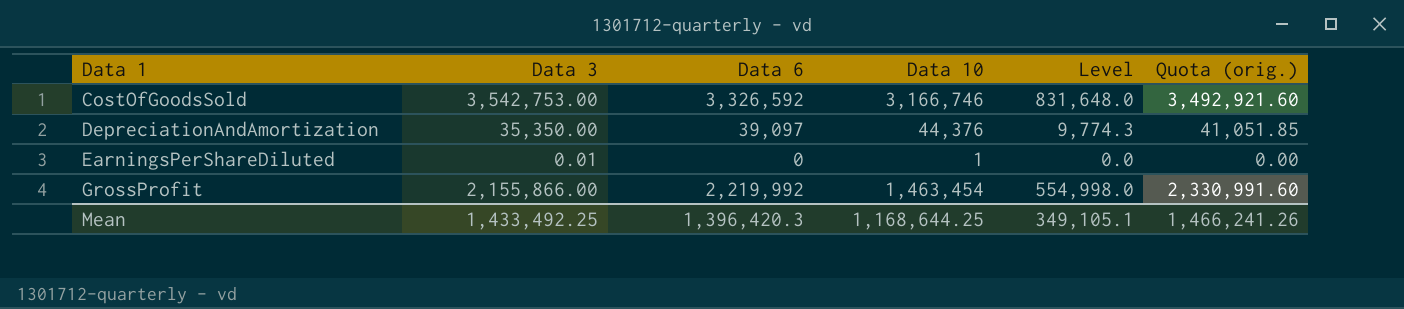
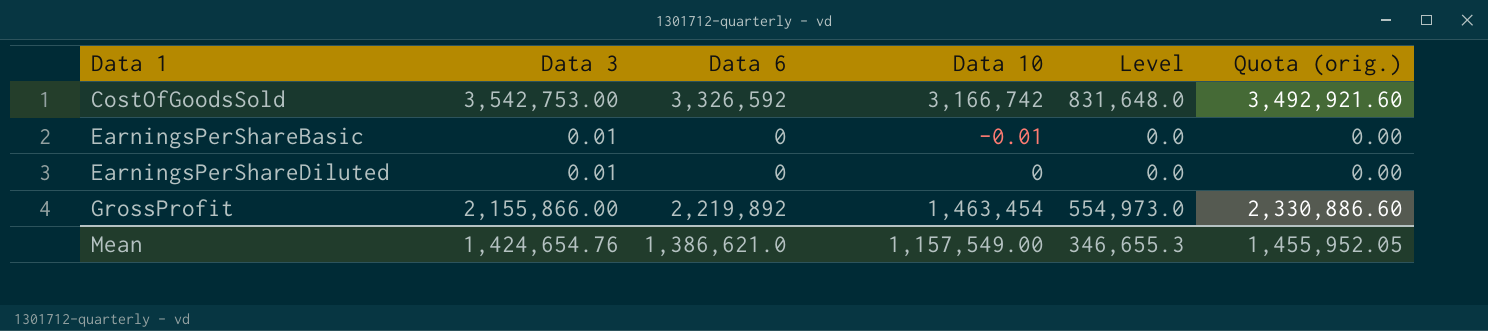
row DepreciationAndAmortization: 35,350.00 | 39,097 | 44,376 | 9,774.3 | 41,051.85 -> none
CostOfGoodsSold | Data 10: 3,166,746 -> 3,166,742
row EarningsPerShareBasic: none -> 0.01 | 0 | -0.01 | 0.0 | 0.00
EarningsPerShareDiluted | Data 10: 1 -> 0
GrossProfit | Data 6: 2,219,992 -> 2,219,892
GrossProfit | Level: 554,998.0 -> 554,973.0
GrossProfit | Quota (orig.): 2,330,991.60 -> 2,330,886.60
Mean | Data 3: 1,433,492.25 -> 1,424,654.76
Mean | Data 6: 1,396,420.3 -> 1,386,621.0
Mean | Data 10: 1,168,644.25 -> 1,157,549.00
Mean | Level: 349,105.1 -> 346,655.3
Mean | Quota (orig.): 1,466,241.26 -> 1,455,952.05

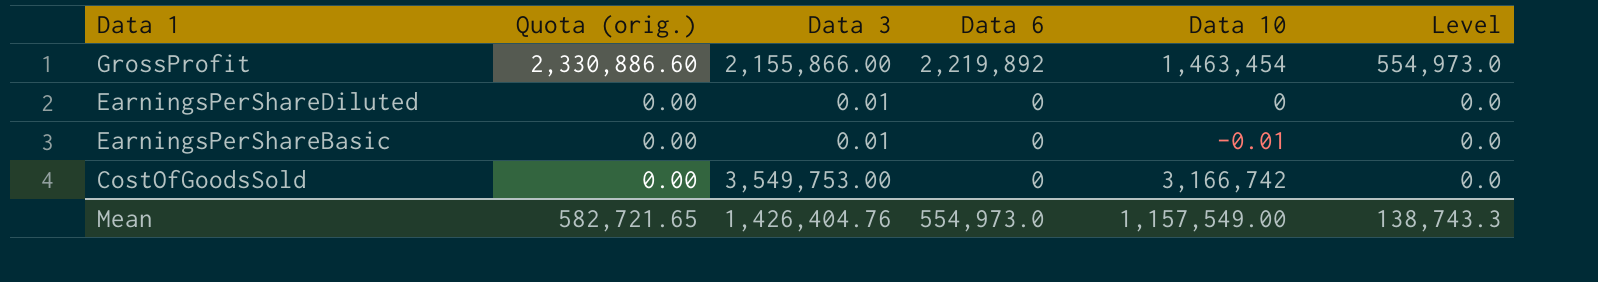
row order: Data 1 ascending -> Data 1 descending
column Quota (orig.) | position: 6 -> 2
CostOfGoodsSold | Quota (orig.): 3,492,921.60 -> 0.00
CostOfGoodsSold | Data 3: 3,542,753.00 -> 3,549,753.00
CostOfGoodsSold | Data 6: 3,326,592 -> 0
CostOfGoodsSold | Level: 831,648.0 -> 0.0
Mean | Quota (orig.): 1,455,952.05 -> 582,721.65
Mean | Data 3: 1,424,654.76 -> 1,426,404.76
Mean | Data 6: 1,386,621.0 -> 554,973.0
Mean | Level: 346,655.3 -> 138,743.3

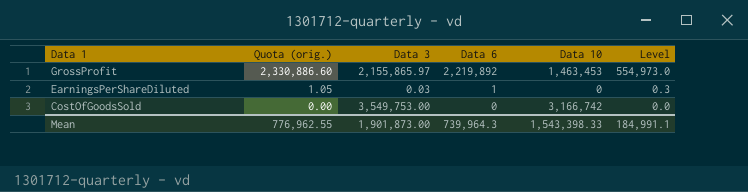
row EarningsPerShareBasic: 0.00 | 0.01 | 0 | -0.01 | 0.0 -> none
GrossProfit | Data 3: 2,155,866.00 -> 2,155,865.97
GrossProfit | Data 10: 1,463,454 -> 1,463,453
EarningsPerShareDiluted | Quota (orig.): 0.00 -> 1.05
EarningsPerShareDiluted | Data 3: 0.01 -> 0.03
EarningsPerShareDiluted | Data 6: 0 -> 1
EarningsPerShareDiluted | Level: 0.0 -> 0.3
Mean | Quota (orig.): 582,721.65 -> 776,962.55
Mean | Data 3: 1,426,404.76 -> 1,901,873.00
Mean | Data 6: 554,973.0 -> 739,964.3
Mean | Data 10: 1,157,549.00 -> 1,543,398.33
Mean | Level: 138,743.3 -> 184,991.1

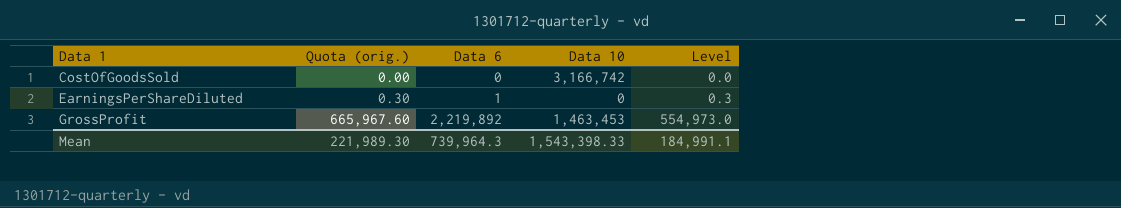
row order: Data 1 descending -> Data 1 ascending
column Data 3 | position: 3 -> none
column Quota (orig.) | formula: [Data 6] * 1.05 -> [Data 6] * 0.3
Mean | Quota (orig.): 776,962.55 -> 221,989.30

